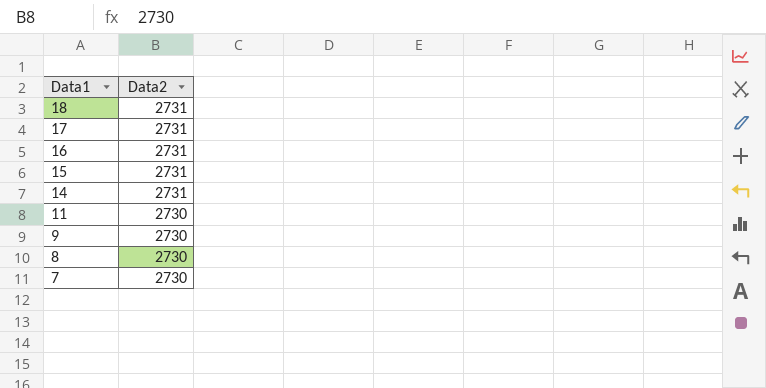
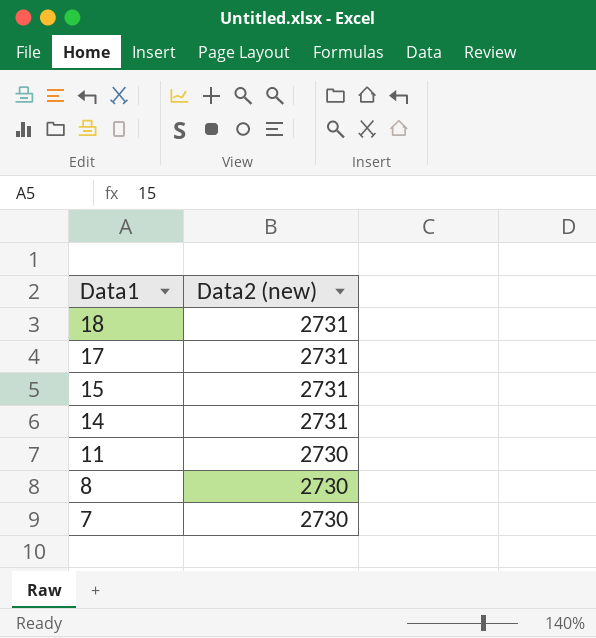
column name: Data2 -> Data2 (new)
row 16: 2731 -> none
row 9: 2730 -> none

